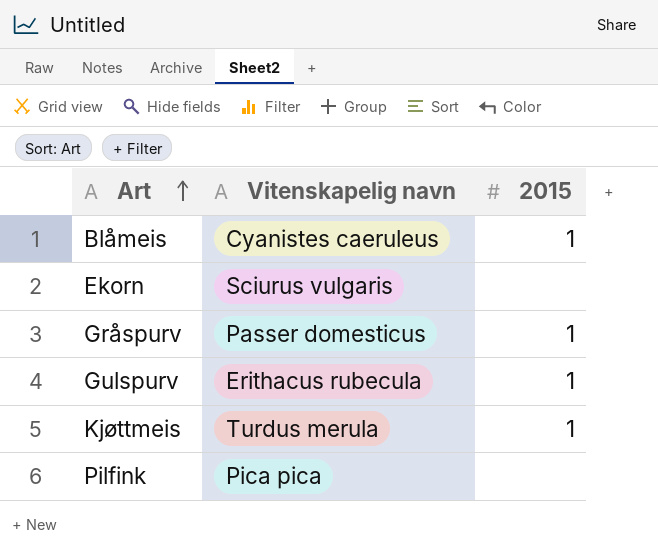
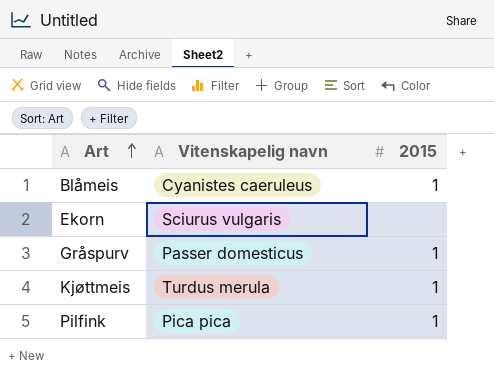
row Gulspurv: Erithacus rubecula | 1 -> none
Pilfink | 2015: none -> 1

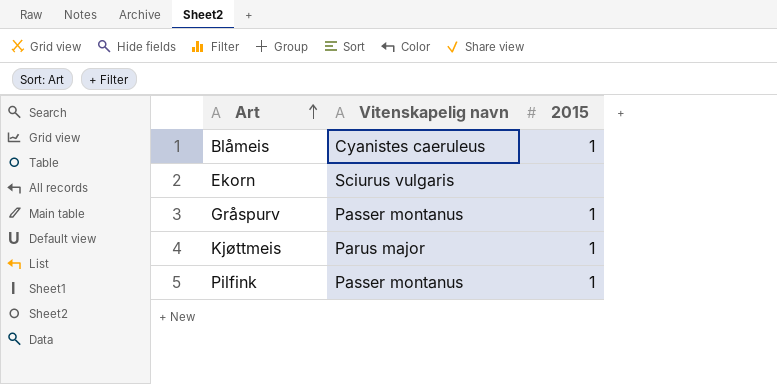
Gråspurv | Vitenskapelig navn: Passer domesticus -> Passer montanus
Kjøttmeis | Vitenskapelig navn: Turdus merula -> Parus major
Pilfink | Vitenskapelig navn: Pica pica -> Passer montanus

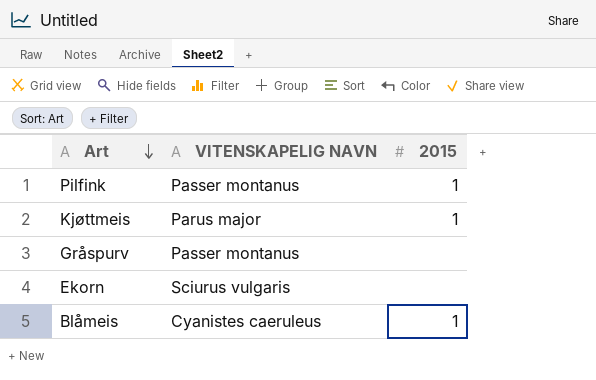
row order: Art ascending -> Art descending
column name: Vitenskapelig navn -> VITENSKAPELIG NAVN
Gråspurv | 2015: 1 -> none

